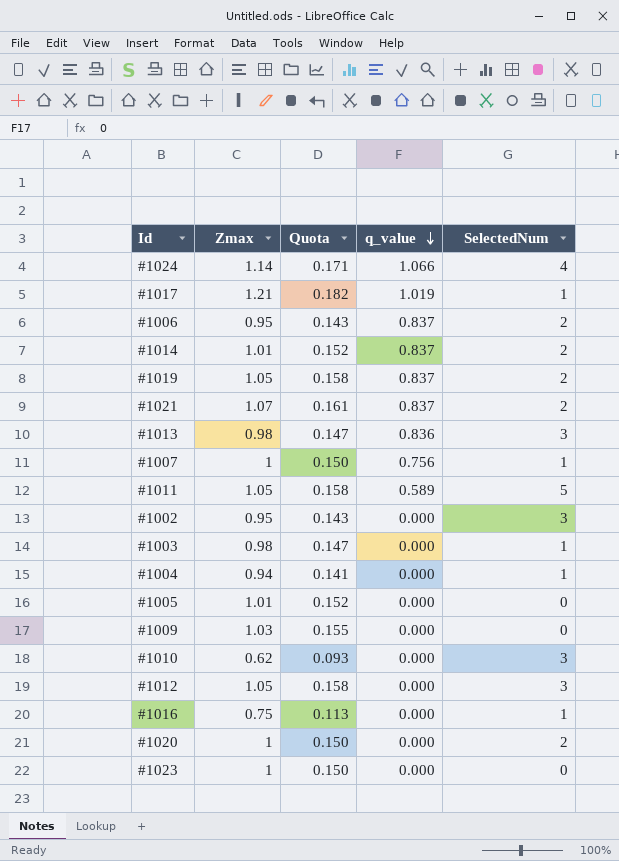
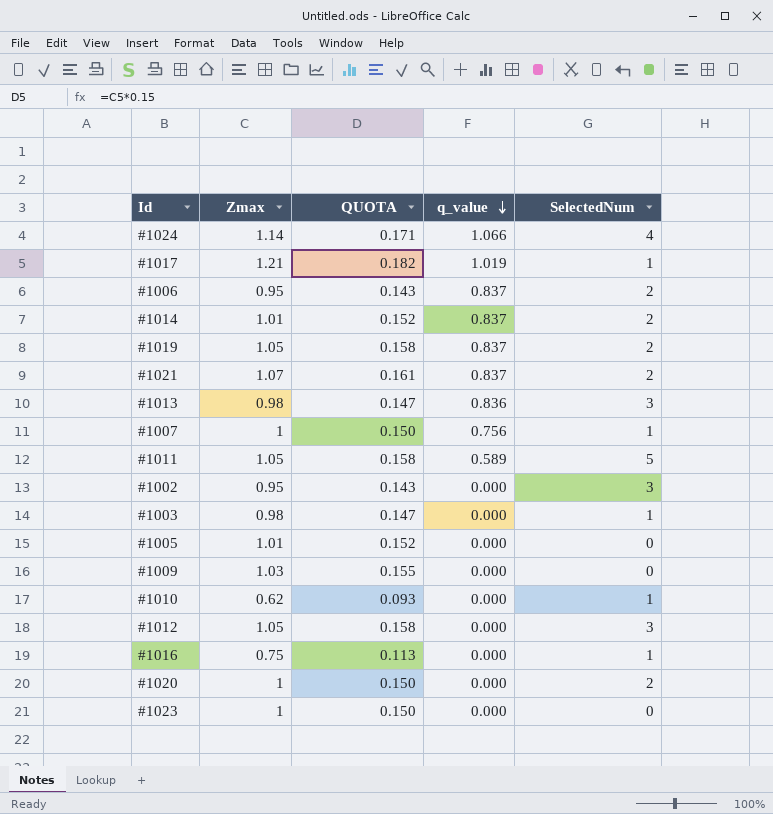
column name: Quota -> QUOTA
row #1004: 0.94 | 0.141 | 0.000 | 1 -> none
#1010 | SelectedNum: 3 -> 1

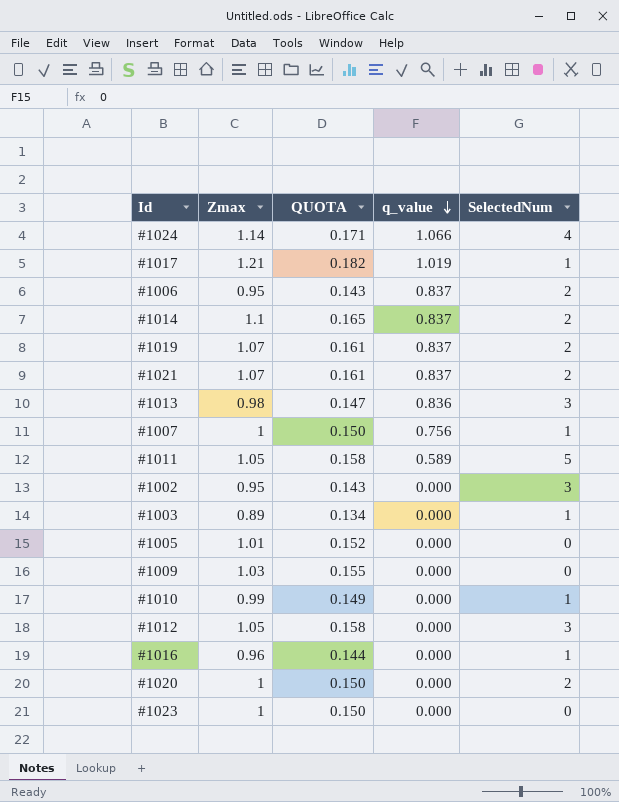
#1014 | Zmax: 1.01 -> 1.1
#1014 | QUOTA: 0.152 -> 0.165
#1019 | Zmax: 1.05 -> 1.07
#1019 | QUOTA: 0.158 -> 0.161
#1003 | Zmax: 0.98 -> 0.89
#1003 | QUOTA: 0.147 -> 0.134
#1010 | Zmax: 0.62 -> 0.99
#1010 | QUOTA: 0.093 -> 0.149
#1016 | Zmax: 0.75 -> 0.96
#1016 | QUOTA: 0.113 -> 0.144

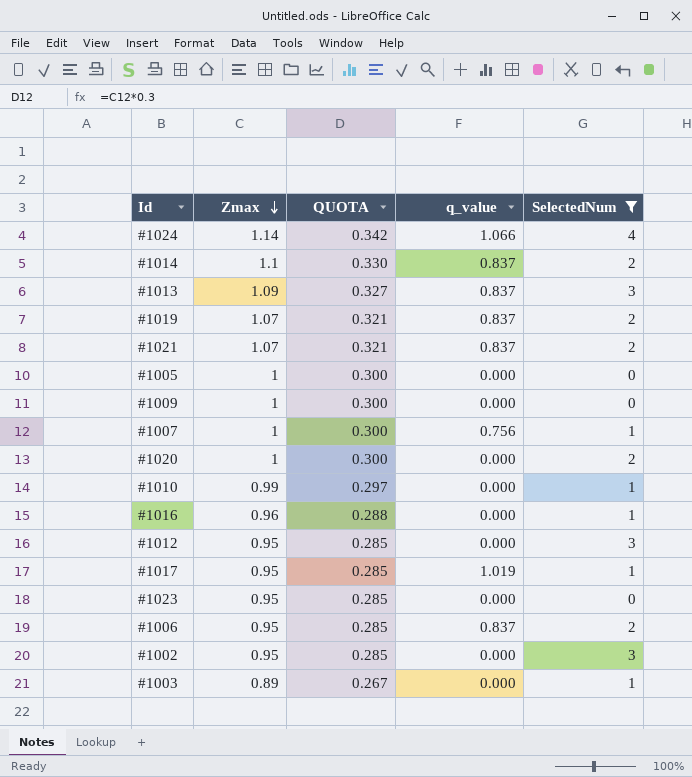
filter: none -> SelectedNum != 5
row order: q_value descending -> Zmax descending
column QUOTA | formula: [Zmax] * 0.15 -> [Zmax] * 0.3
#1013 | Zmax: 0.98 -> 1.09
#1013 | q_value: 0.836 -> 0.837
#1005 | Zmax: 1.01 -> 1
#1009 | Zmax: 1.03 -> 1
#1012 | Zmax: 1.05 -> 0.95
#1017 | Zmax: 1.21 -> 0.95
#1023 | Zmax: 1 -> 0.95

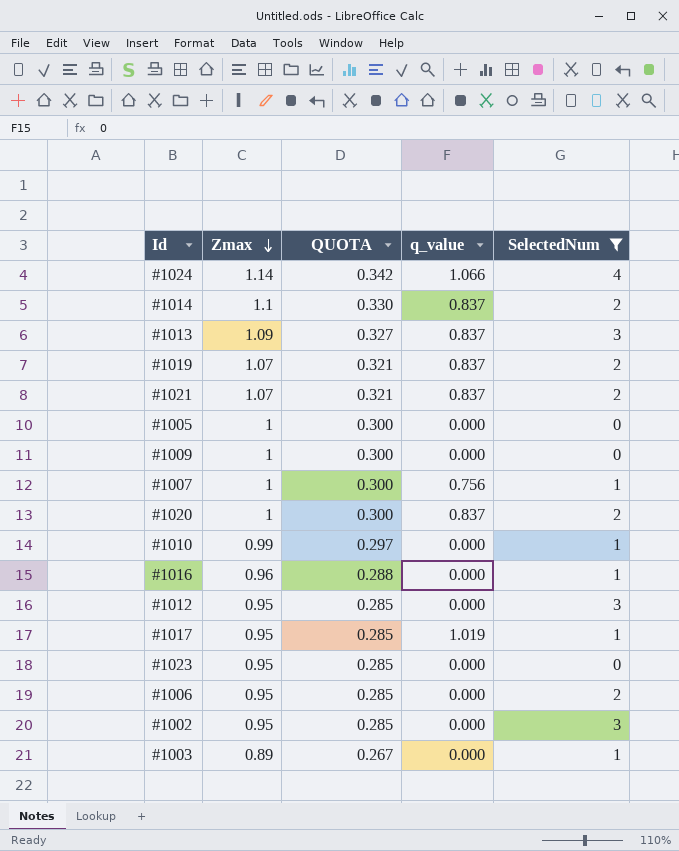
#1020 | q_value: 0.000 -> 0.837
#1006 | q_value: 0.837 -> 0.000

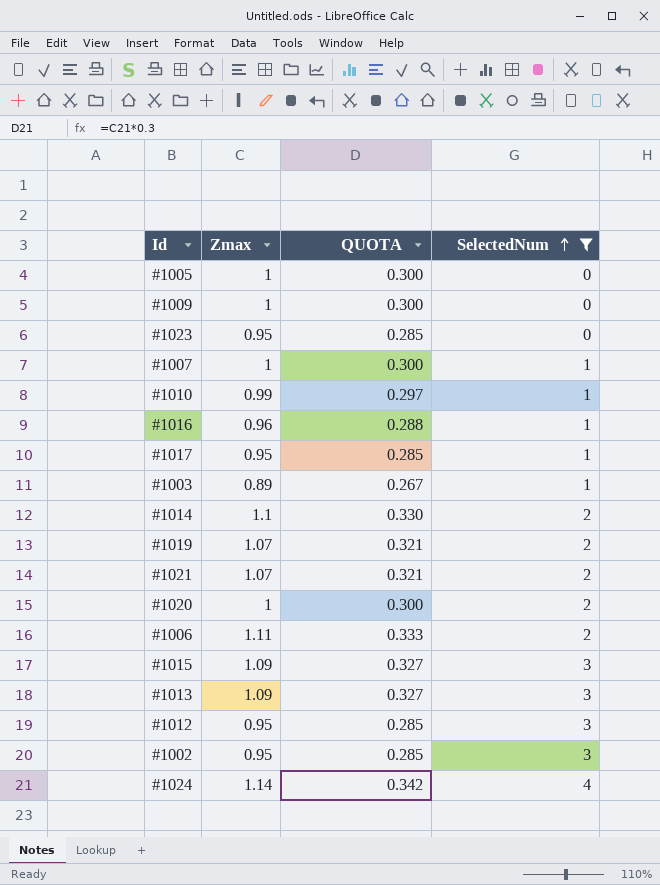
row order: Zmax descending -> SelectedNum ascending
column q_value | position: 4 -> none
#1006 | Zmax: 0.95 -> 1.11
#1006 | QUOTA: 0.285 -> 0.333
row #1015: none -> 1.09 | 0.327 | 3

